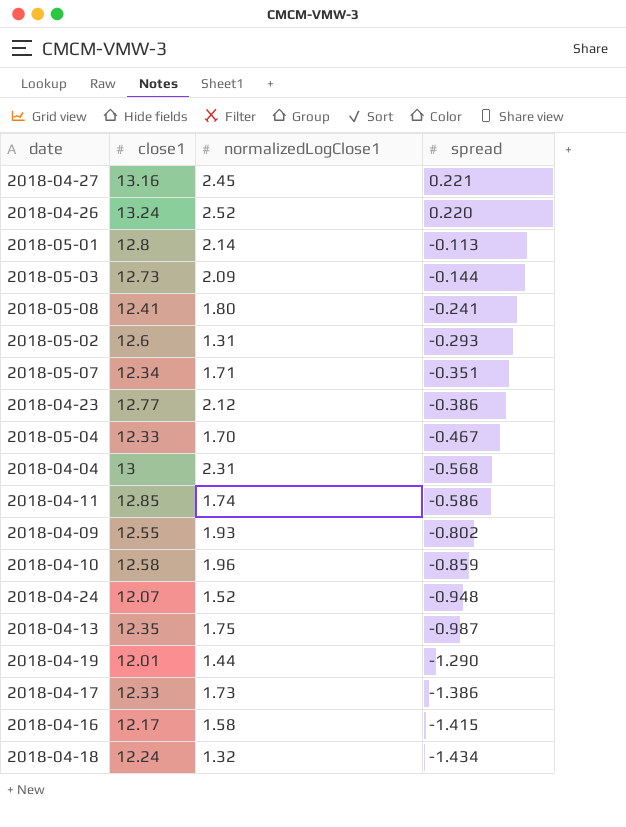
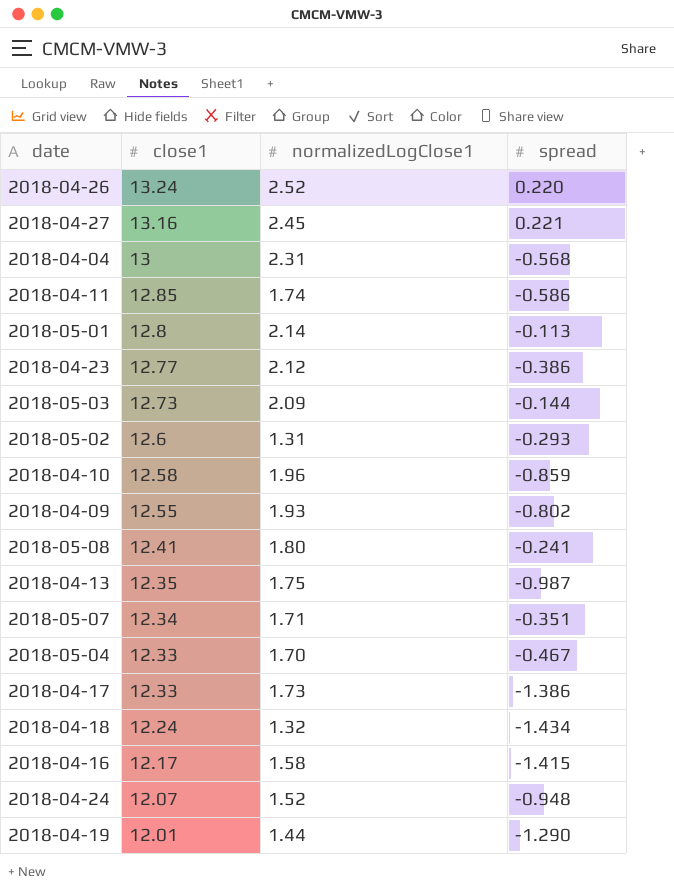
row order: spread descending -> close1 descending

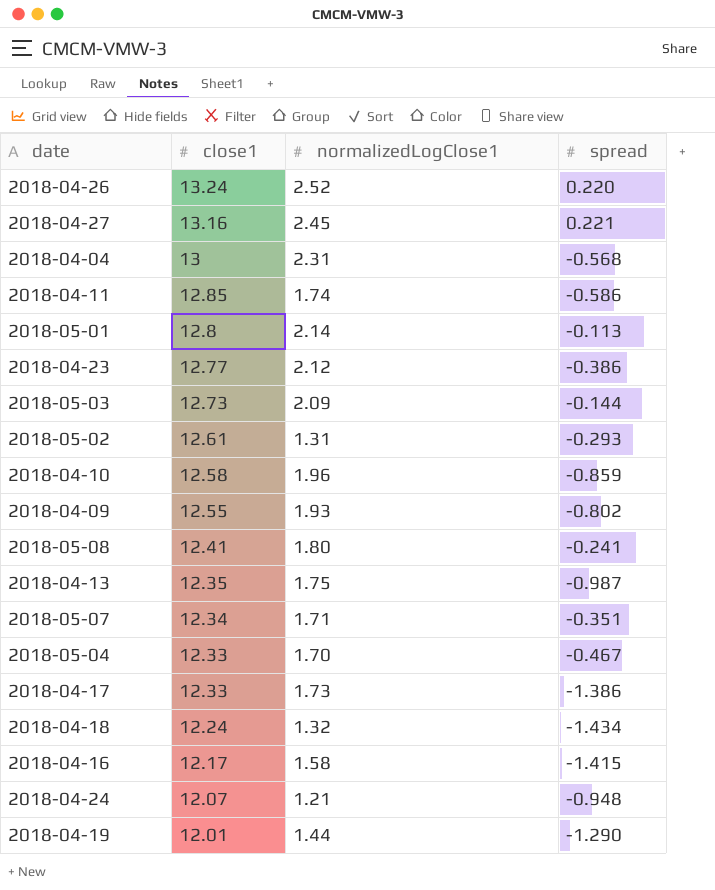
2018-05-02 | close1: 12.6 -> 12.61
2018-04-24 | normalizedLogClose1: 1.52 -> 1.21

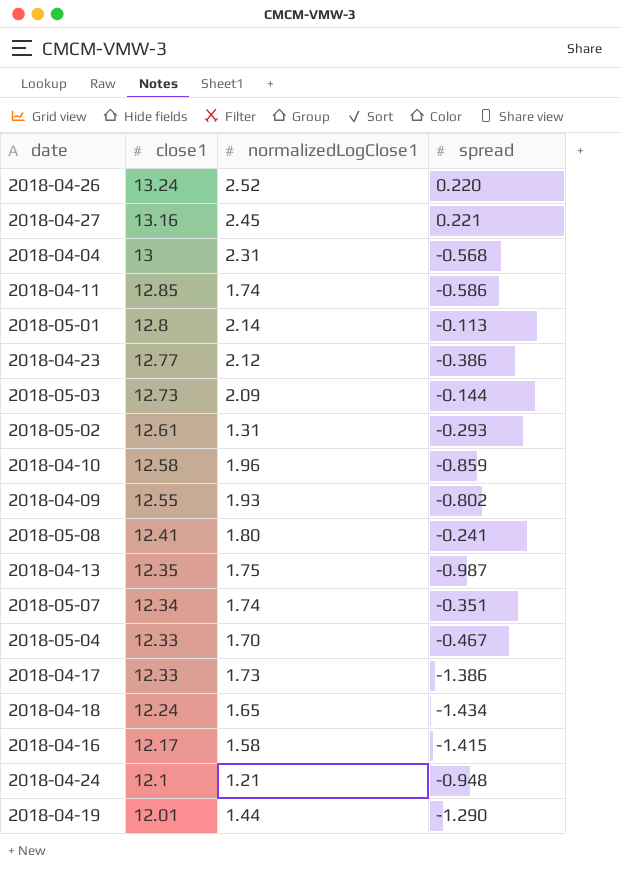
2018-05-07 | normalizedLogClose1: 1.71 -> 1.74
2018-04-18 | normalizedLogClose1: 1.32 -> 1.65
2018-04-24 | close1: 12.07 -> 12.1

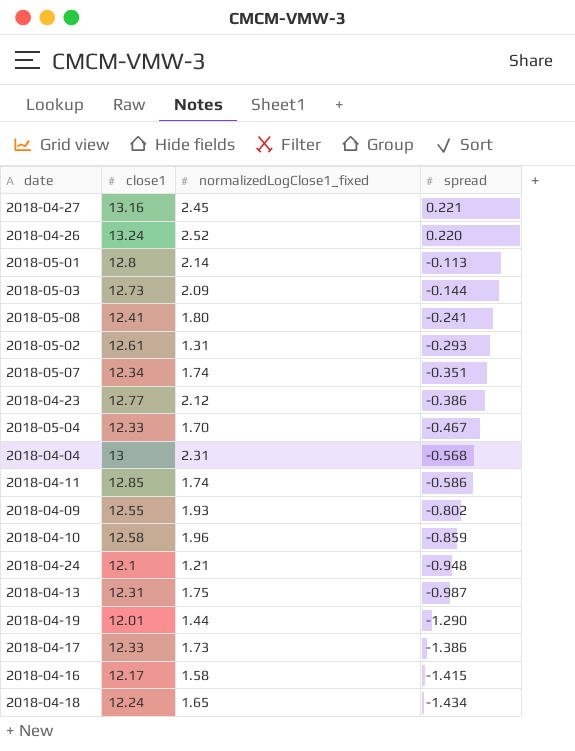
row order: close1 descending -> spread descending
column name: normalizedLogClose1 -> normalizedLogClose1_fixed
2018-04-13 | close1: 12.35 -> 12.31

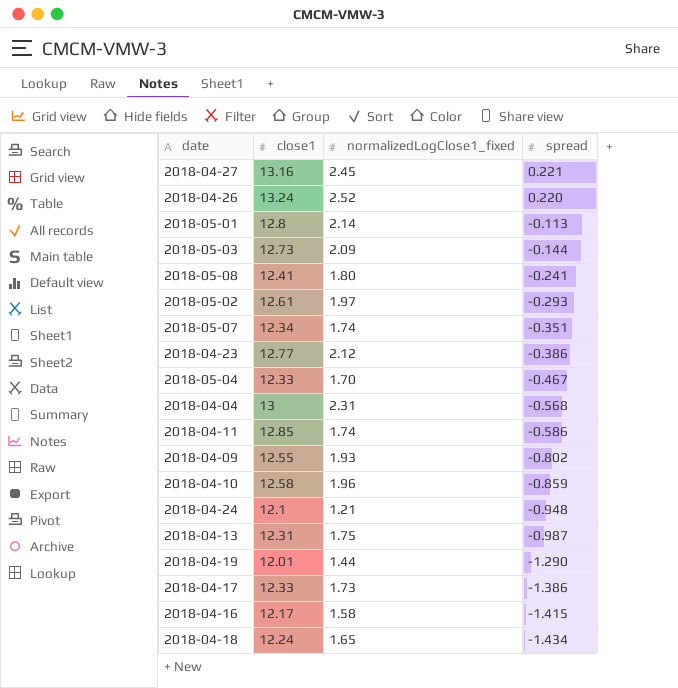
2018-05-02 | normalizedLogClose1_fixed: 1.31 -> 1.97

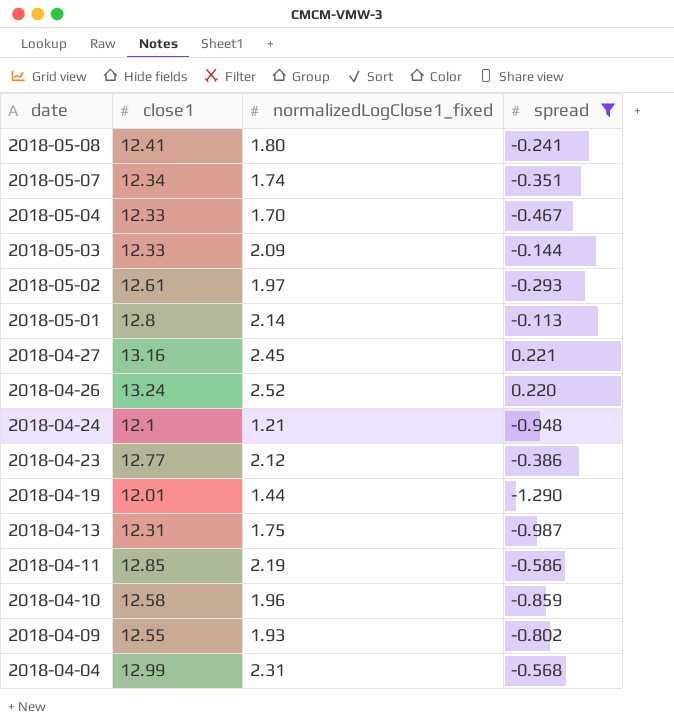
filter: none -> spread >= -1.290
row order: spread descending -> date descending
2018-05-03 | close1: 12.73 -> 12.33
2018-04-11 | normalizedLogClose1_fixed: 1.74 -> 2.19
2018-04-04 | close1: 13 -> 12.99

